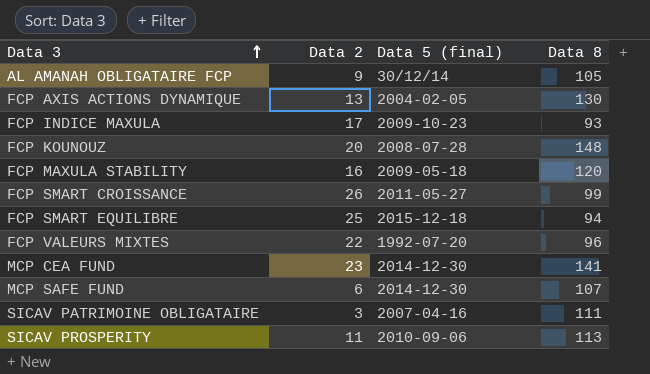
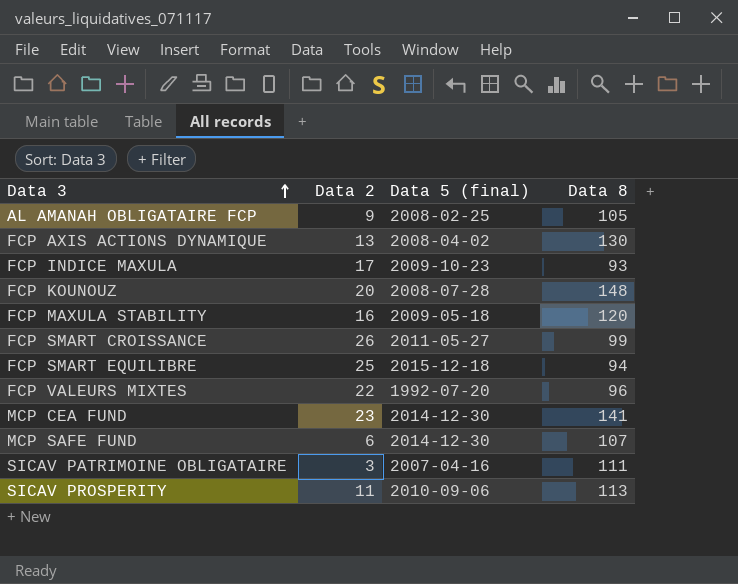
AL AMANAH OBLIGATAIRE FCP | Data 5 (final): 30/12/14 -> 2008-02-25
FCP AXIS ACTIONS DYNAMIQUE | Data 5 (final): 2004-02-05 -> 2008-04-02

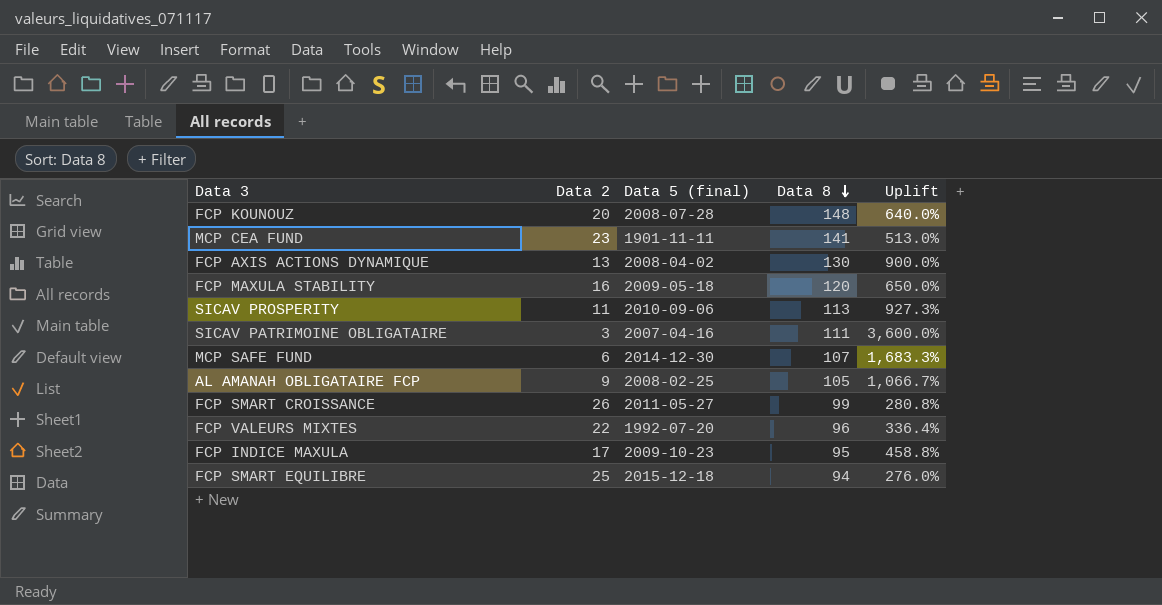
row order: Data 3 ascending -> Data 8 descending
column Uplift | formula: none -> ([Data 8] - [Data 2]) / [Data 2]
MCP CEA FUND | Data 5 (final): 2014-12-30 -> 1901-11-11
FCP INDICE MAXULA | Data 8: 93 -> 95

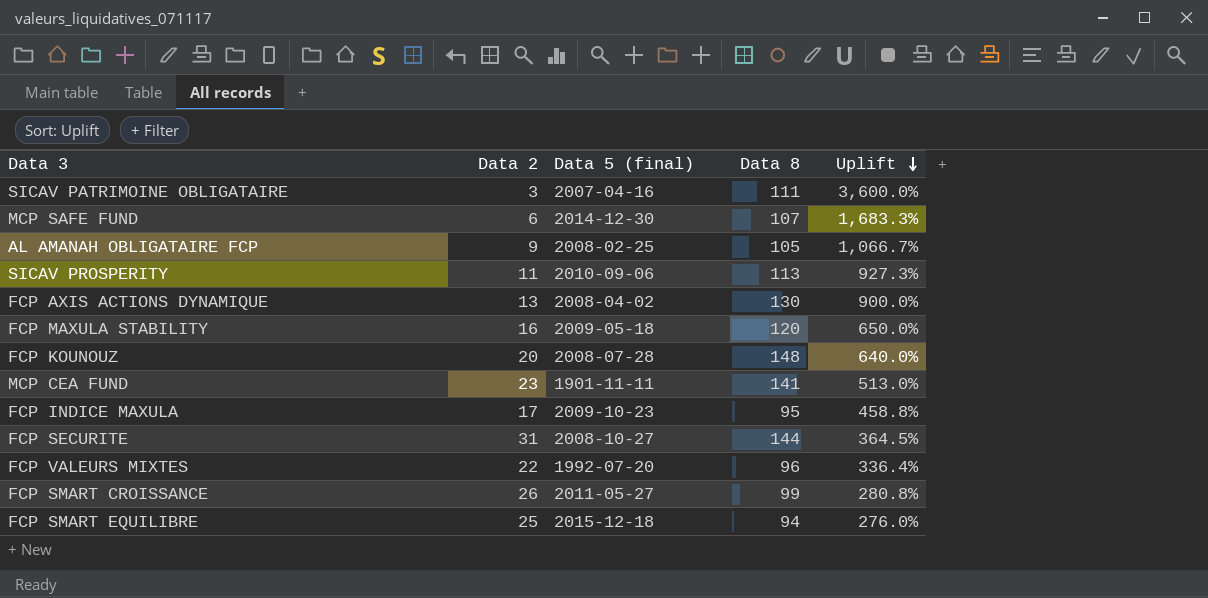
row order: Data 8 descending -> Uplift descending
row FCP SECURITE: none -> 31 | 2008-10-27 | 144 | 364.5%

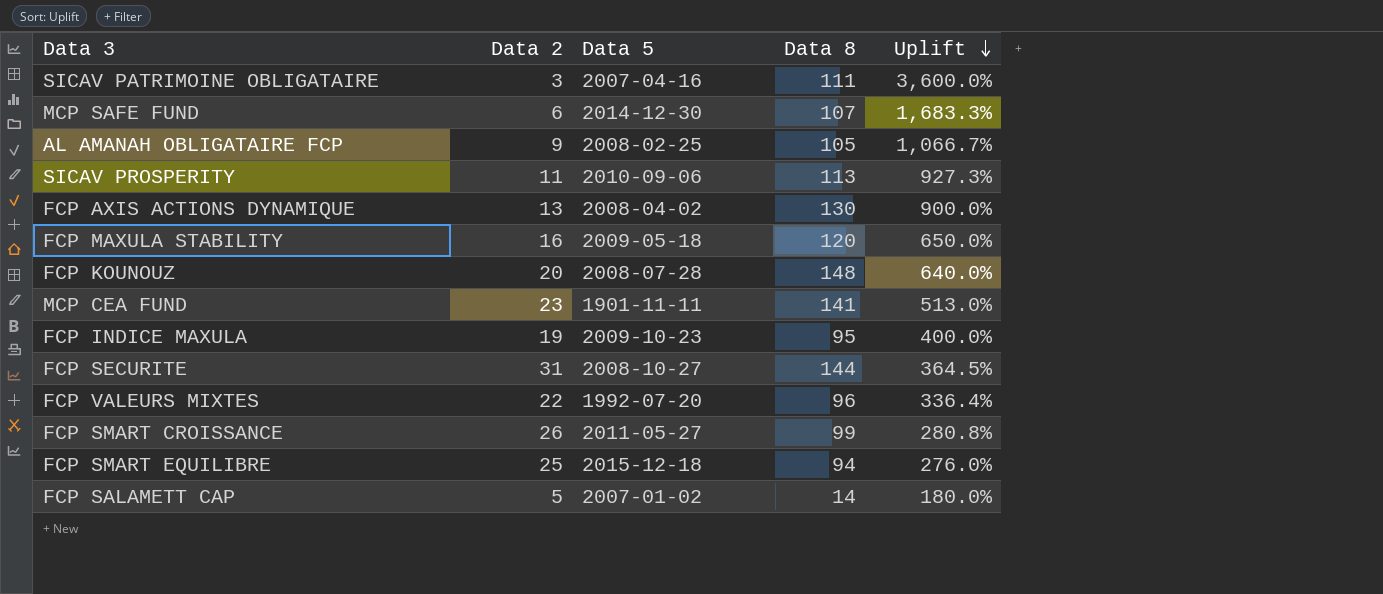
column name: Data 5 (final) -> Data 5
FCP INDICE MAXULA | Data 2: 17 -> 19
FCP INDICE MAXULA | Uplift: 458.8% -> 400.0%
row FCP SALAMETT CAP: none -> 5 | 2007-01-02 | 14 | 180.0%

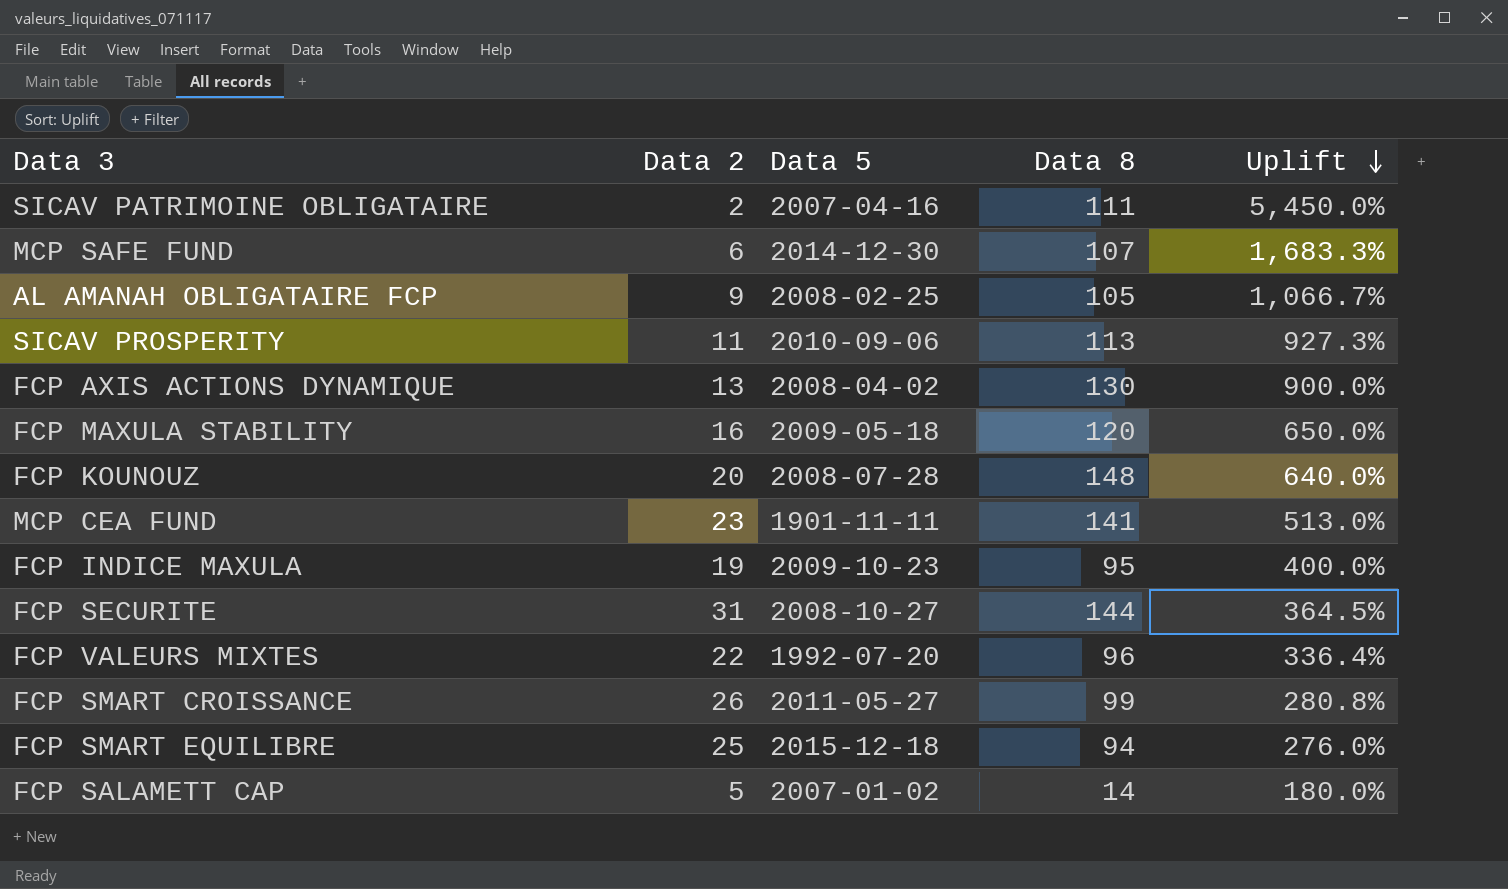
SICAV PATRIMOINE OBLIGATAIRE | Data 2: 3 -> 2
SICAV PATRIMOINE OBLIGATAIRE | Uplift: 3,600.0% -> 5,450.0%

